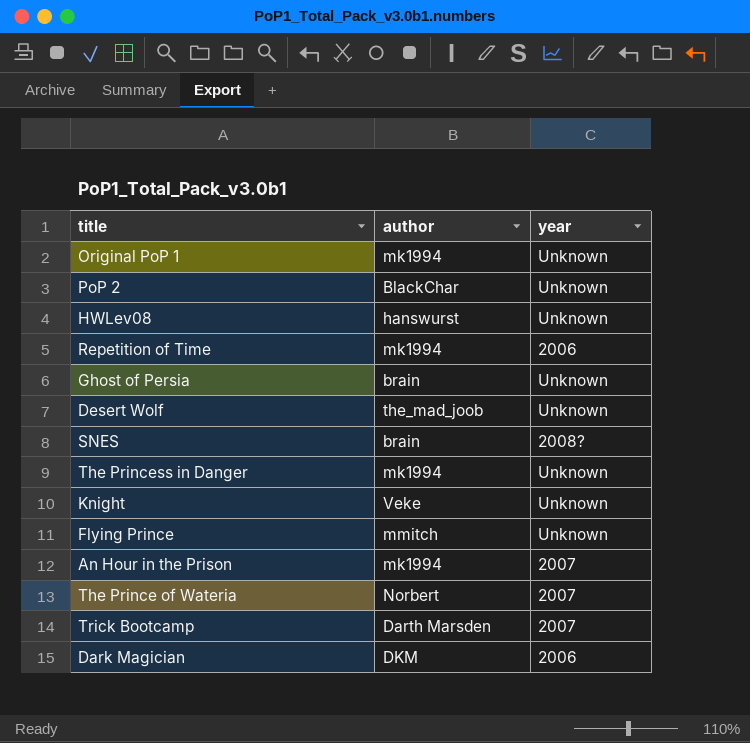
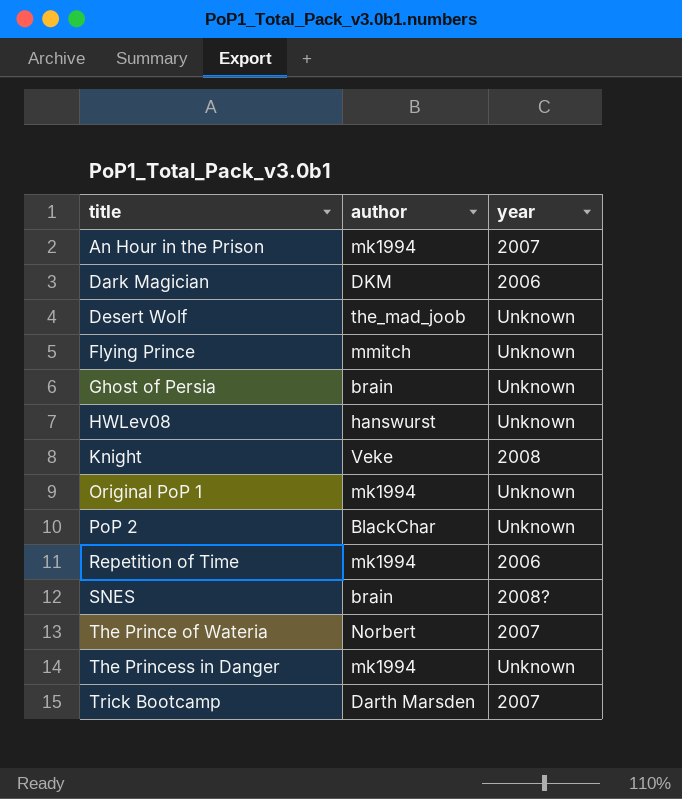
row order: none -> title ascending
Knight | year: Unknown -> 2008

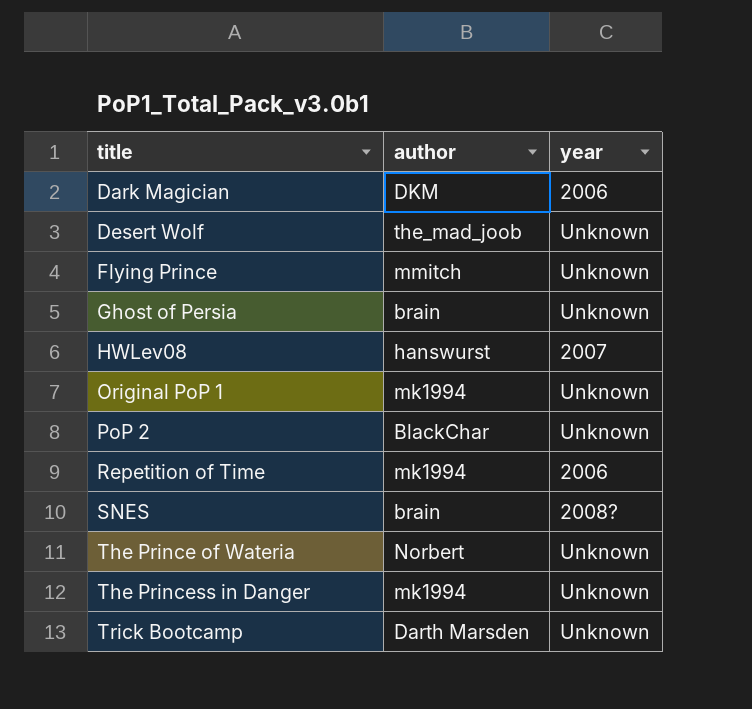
row An Hour in the Prison: mk1994 | 2007 -> none
row Knight: Veke | 2008 -> none
HWLev08 | year: Unknown -> 2007
The Prince of Wateria | year: 2007 -> Unknown
Trick Bootcamp | year: 2007 -> Unknown

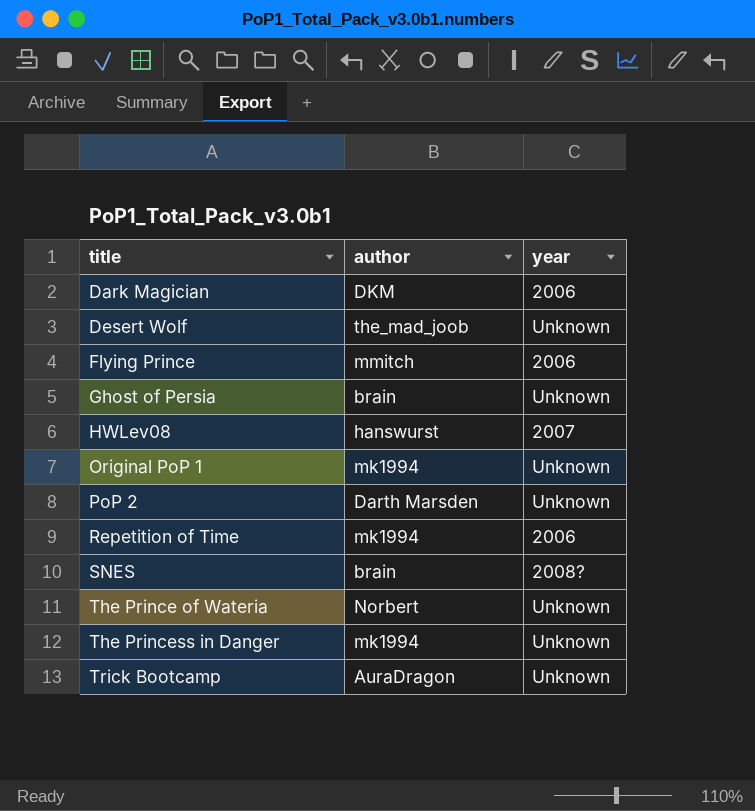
Flying Prince | year: Unknown -> 2006
PoP 2 | author: BlackChar -> Darth Marsden
Trick Bootcamp | author: Darth Marsden -> AuraDragon

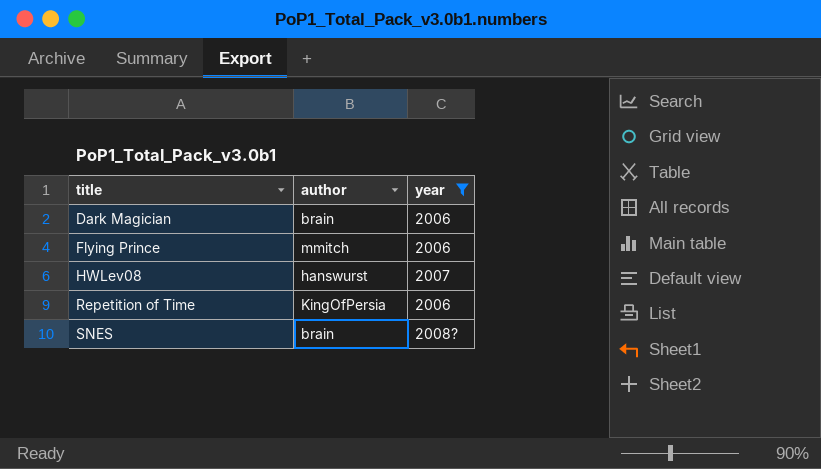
filter: none -> year != Unknown
Dark Magician | author: DKM -> brain
Repetition of Time | author: mk1994 -> KingOfPersia

